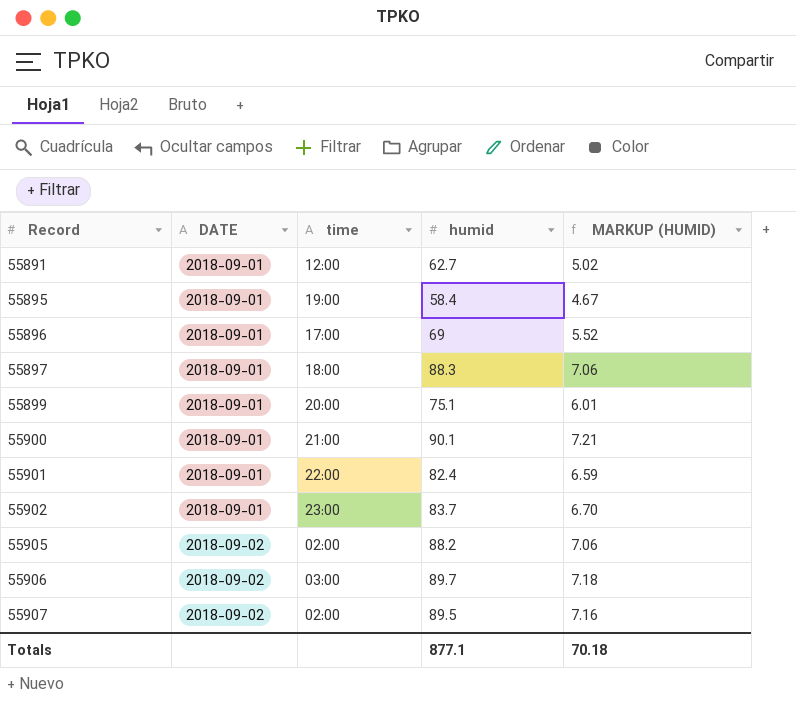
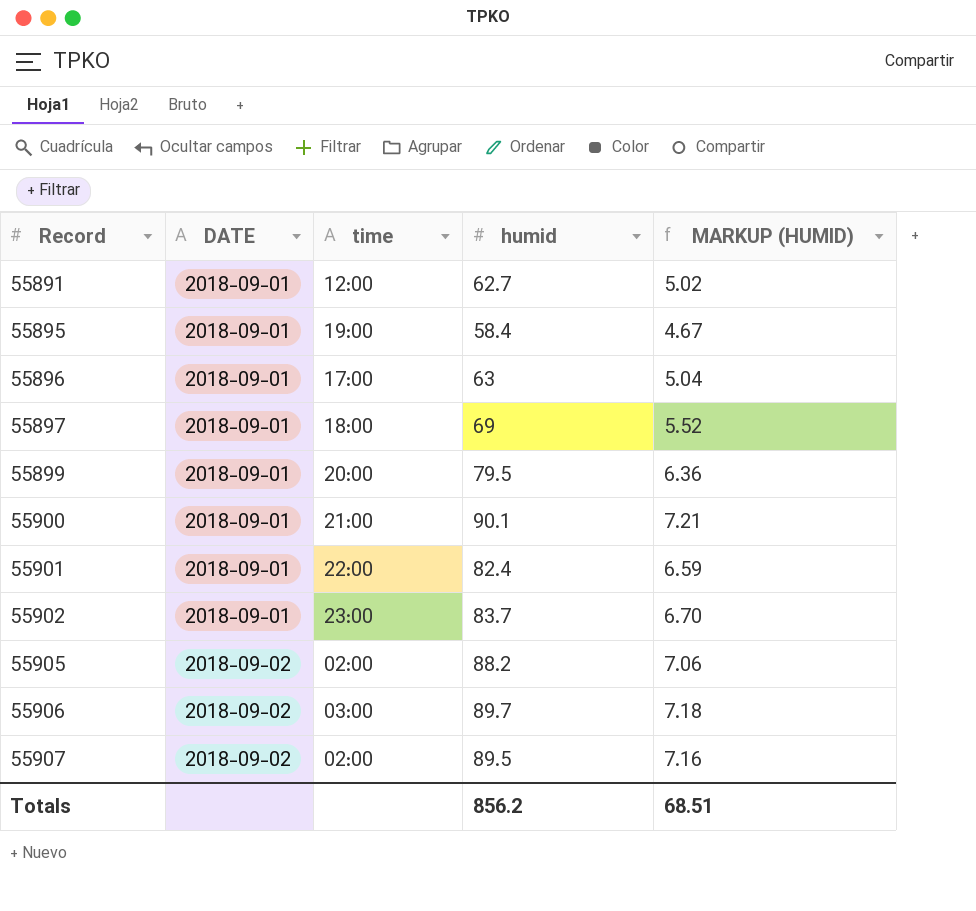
55896 | humid: 69 -> 63
55896 | MARKUP (HUMID): 5.52 -> 5.04
55897 | humid: 88.3 -> 69
55897 | MARKUP (HUMID): 7.06 -> 5.52
55899 | humid: 75.1 -> 79.5
55899 | MARKUP (HUMID): 6.01 -> 6.36
Totals | humid: 877.1 -> 856.2
Totals | MARKUP (HUMID): 70.18 -> 68.51

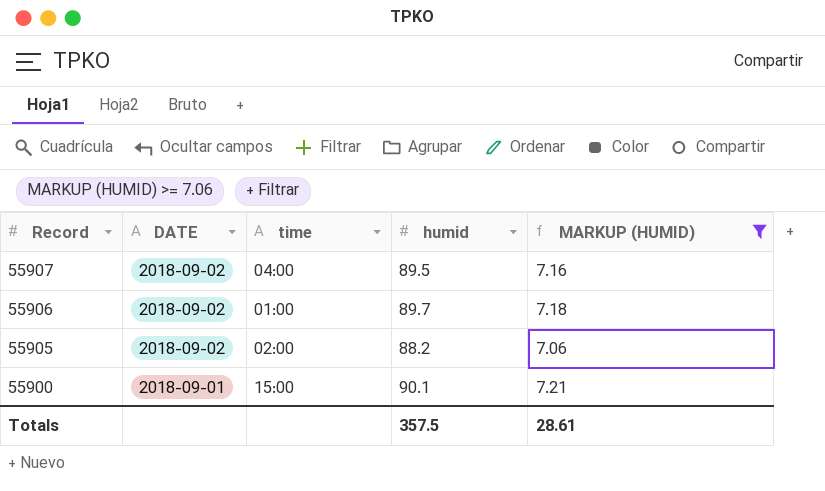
filter: none -> MARKUP (HUMID) >= 7.06
row order: Record ascending -> Record descending
55907 | time: 02:00 -> 04:00
55906 | time: 03:00 -> 01:00
55900 | time: 21:00 -> 15:00
Totals | humid: 856.2 -> 357.5
Totals | MARKUP (HUMID): 68.51 -> 28.61

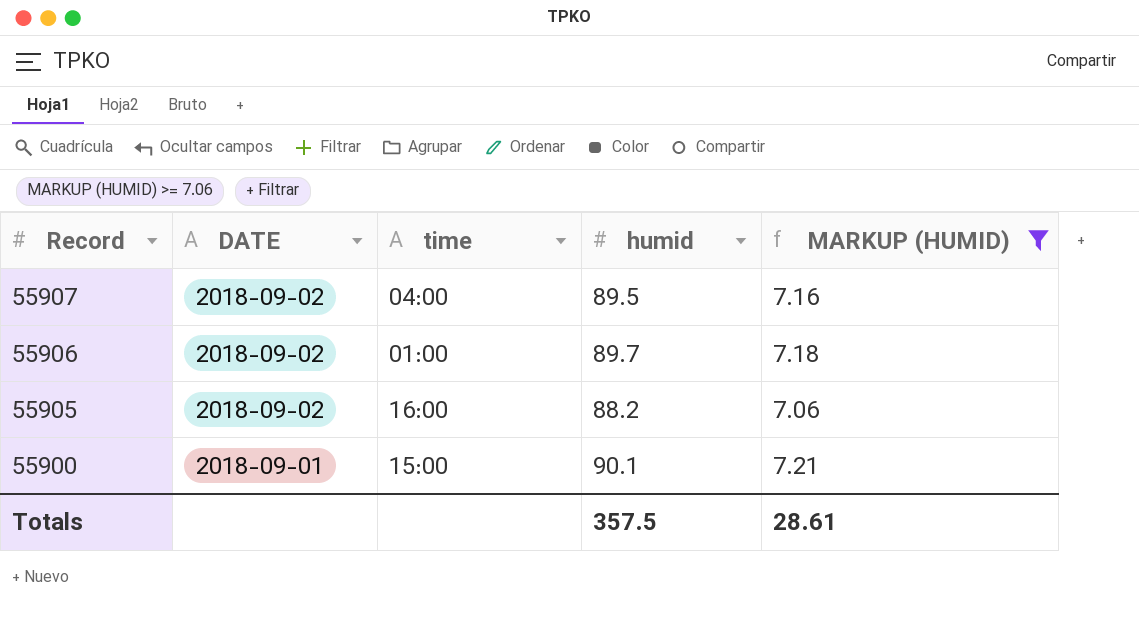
55905 | time: 02:00 -> 16:00

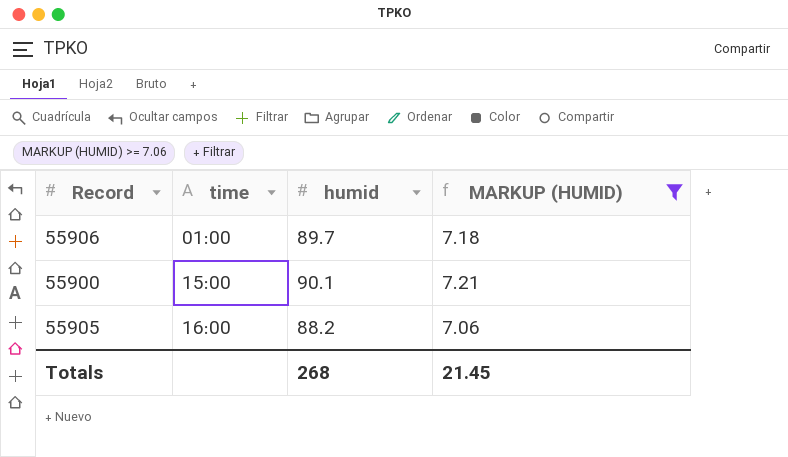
row order: Record descending -> time ascending
column DATE | position: 2 -> none
row 55907: 2018-09-02 | 04:00 | 89.5 | 7.16 -> none
Totals | humid: 357.5 -> 268
Totals | MARKUP (HUMID): 28.61 -> 21.45

